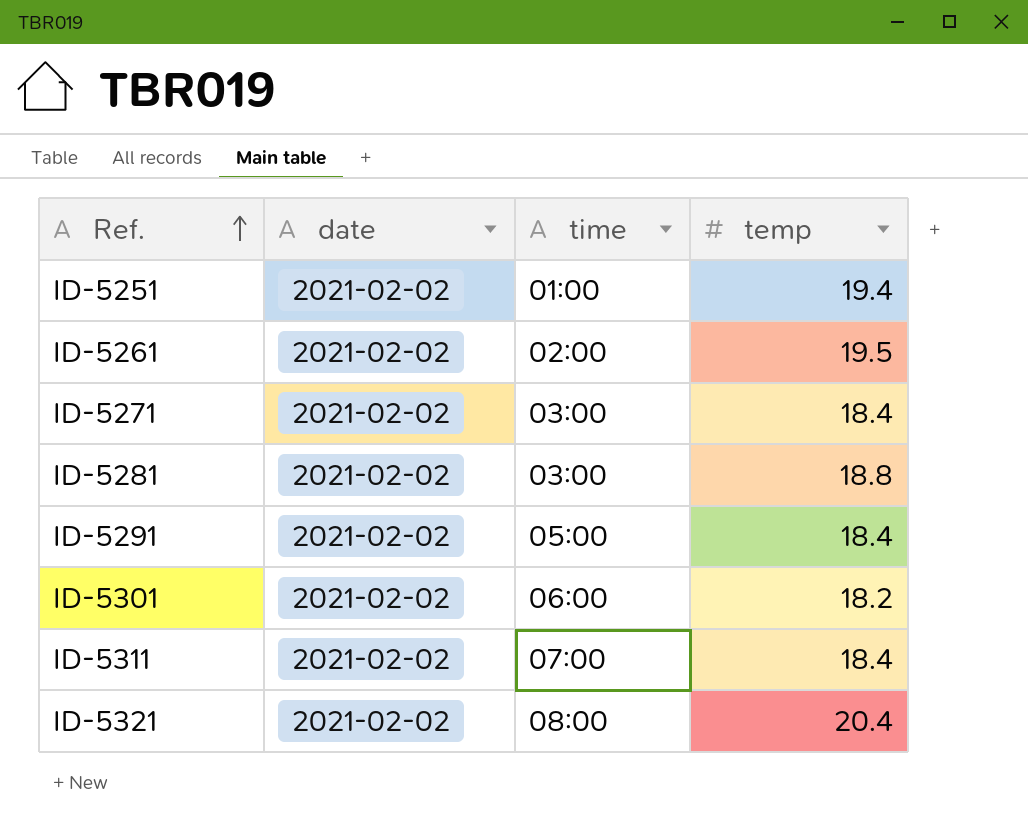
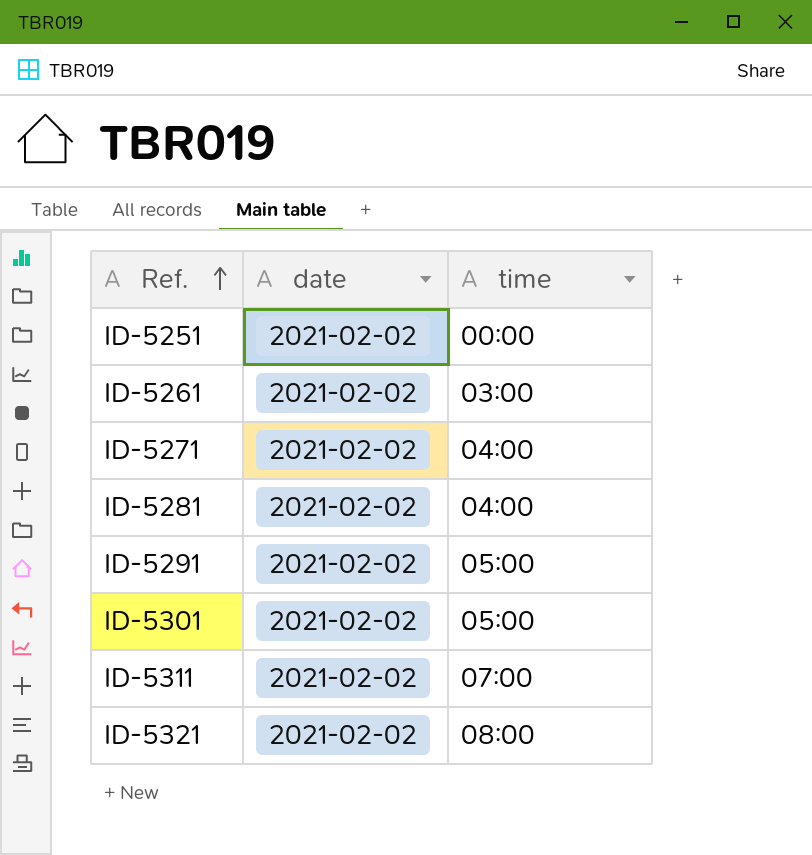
column temp | position: 4 -> none
ID-5251 | time: 01:00 -> 00:00
ID-5261 | time: 02:00 -> 03:00
ID-5271 | time: 03:00 -> 04:00
ID-5281 | time: 03:00 -> 04:00
ID-5301 | time: 06:00 -> 05:00

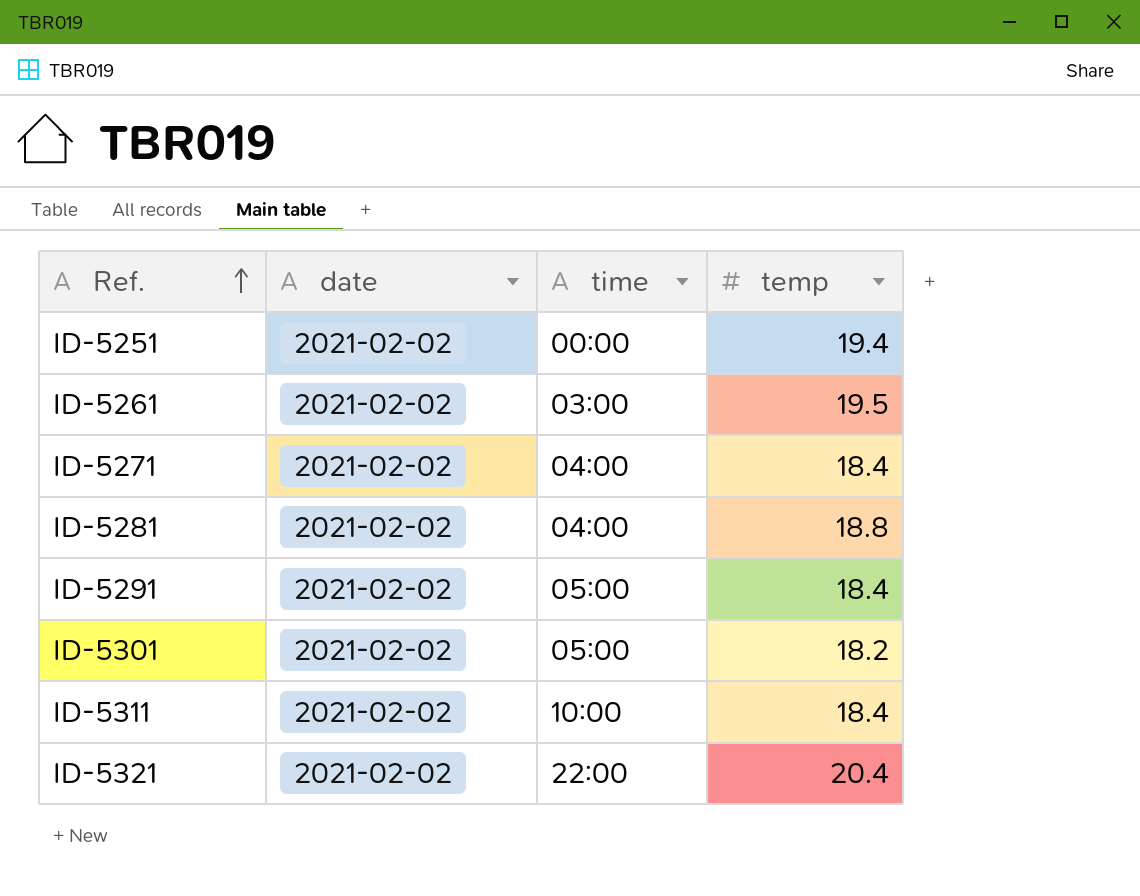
column temp | position: none -> 4
ID-5311 | time: 07:00 -> 10:00
ID-5321 | time: 08:00 -> 22:00

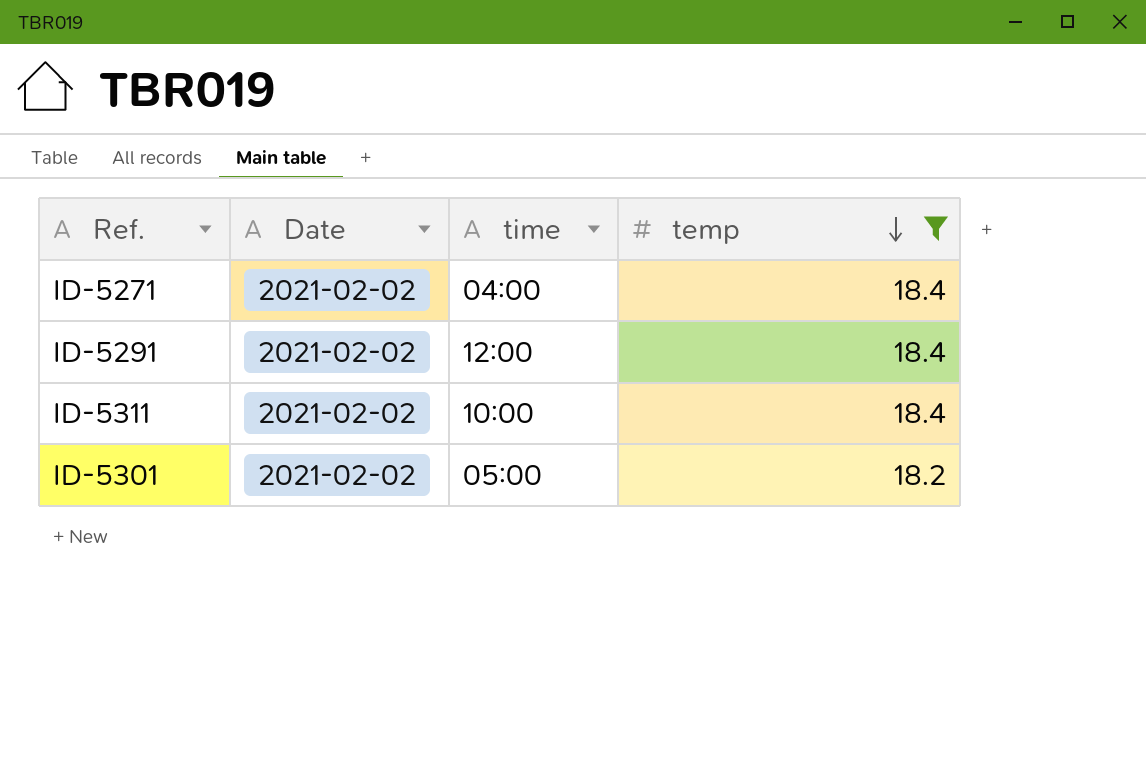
filter: none -> temp <= 18.4
row order: Ref. ascending -> temp descending
column name: date -> Date
ID-5291 | time: 05:00 -> 12:00

